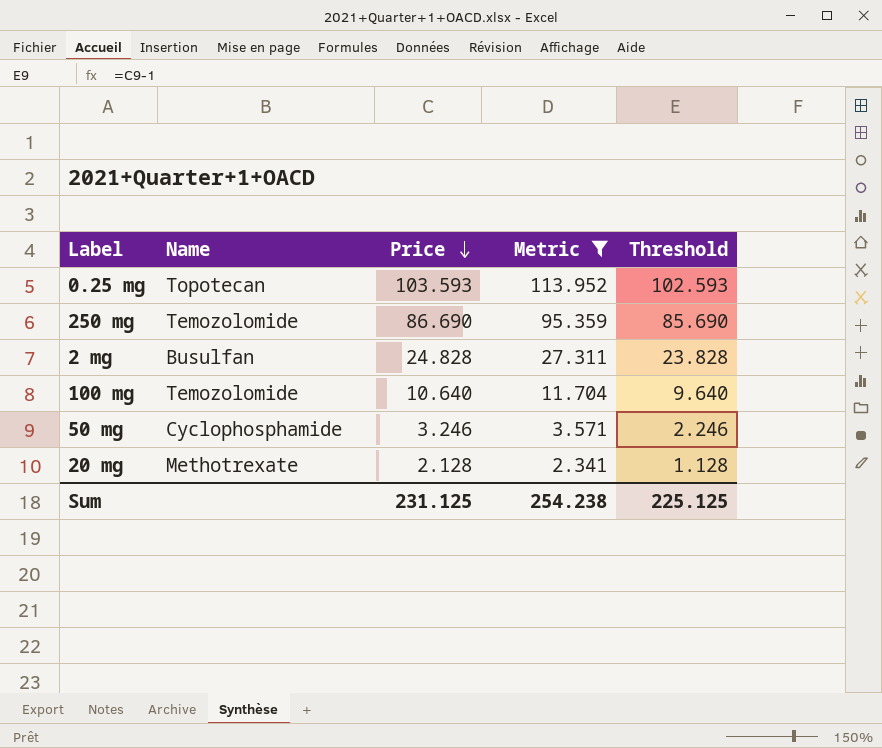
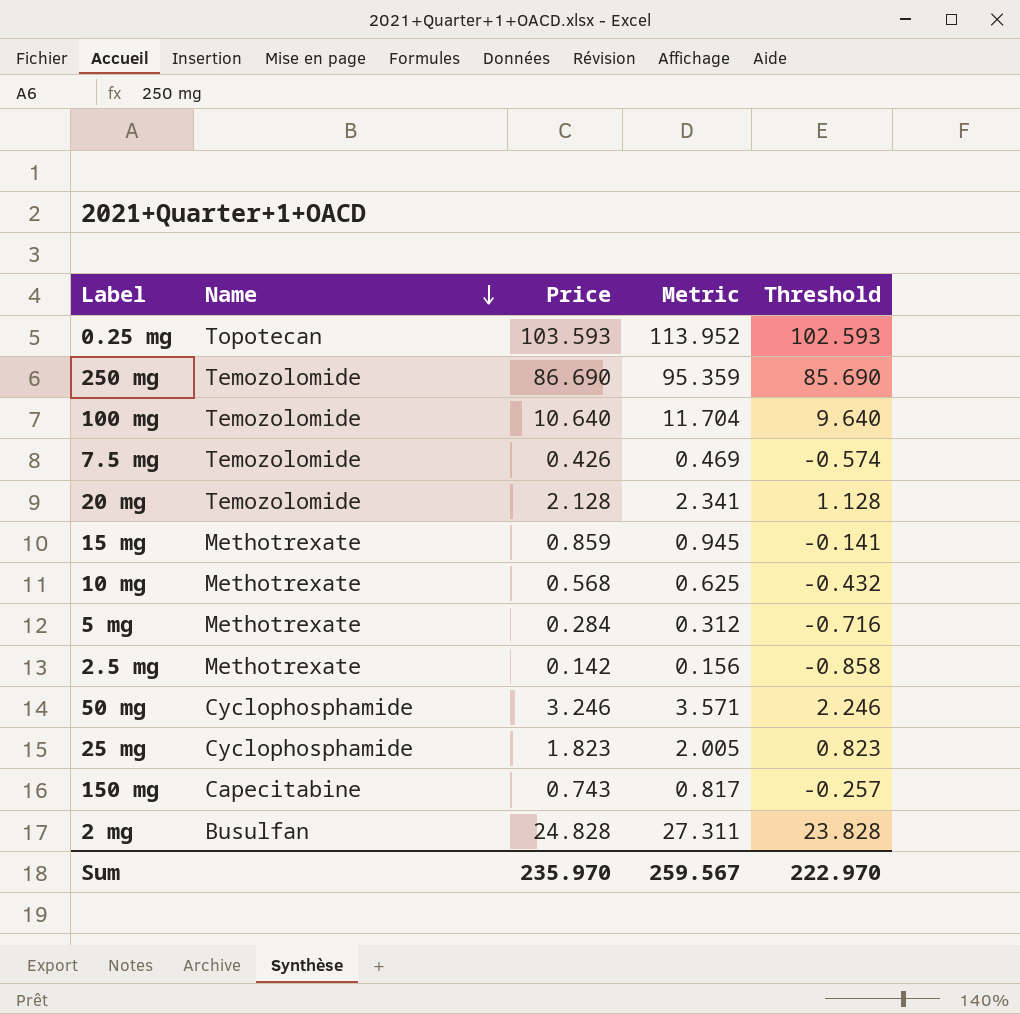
filter: Metric >= 2.341 -> none
row order: Price descending -> Name descending
20 mg | Name: Methotrexate -> Temozolomide
Sum | Price: 231.125 -> 235.970
Sum | Metric: 254.238 -> 259.567
Sum | Threshold: 225.125 -> 222.970

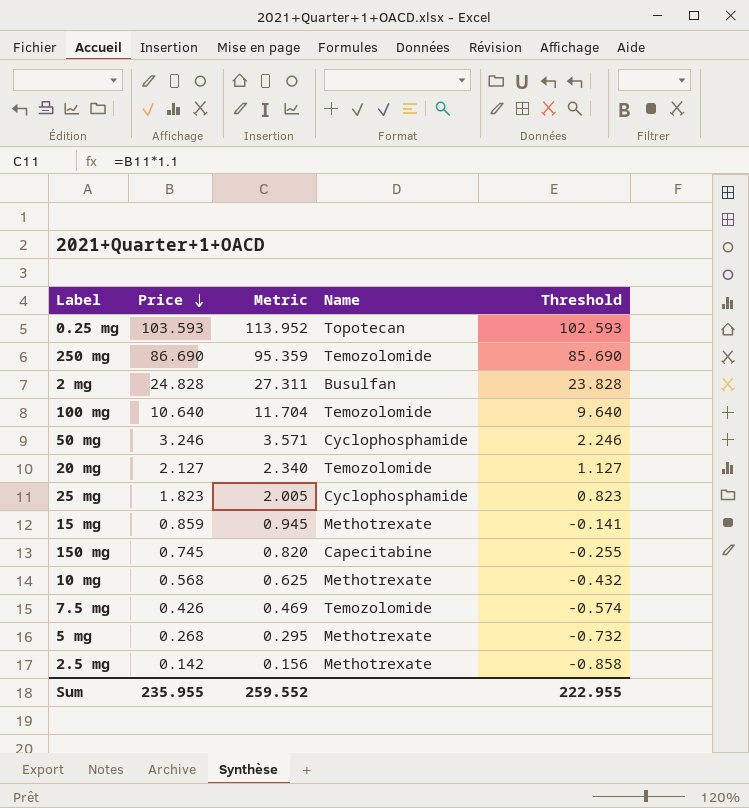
row order: Name descending -> Price descending
column Name | position: 2 -> 4
20 mg | Price: 2.128 -> 2.127
20 mg | Metric: 2.341 -> 2.340
20 mg | Threshold: 1.128 -> 1.127
150 mg | Price: 0.743 -> 0.745
150 mg | Metric: 0.817 -> 0.820
150 mg | Threshold: -0.257 -> -0.255
5 mg | Price: 0.284 -> 0.268
5 mg | Metric: 0.312 -> 0.295
5 mg | Threshold: -0.716 -> -0.732
Sum | Price: 235.970 -> 235.955
Sum | Metric: 259.567 -> 259.552
Sum | Threshold: 222.970 -> 222.955

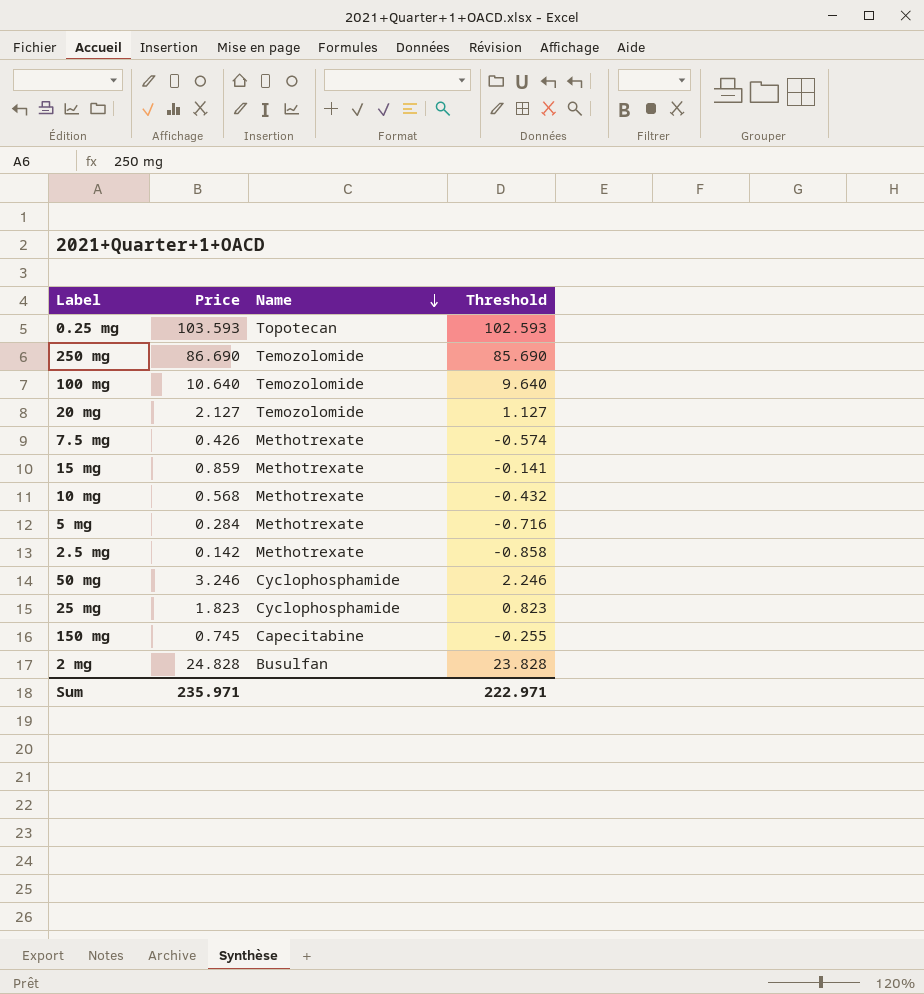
row order: Price descending -> Name descending
column Metric | formula: [Price] * 1.1 -> none
7.5 mg | Name: Temozolomide -> Methotrexate
5 mg | Price: 0.268 -> 0.284
5 mg | Threshold: -0.732 -> -0.716
Sum | Price: 235.955 -> 235.971
Sum | Threshold: 222.955 -> 222.971

